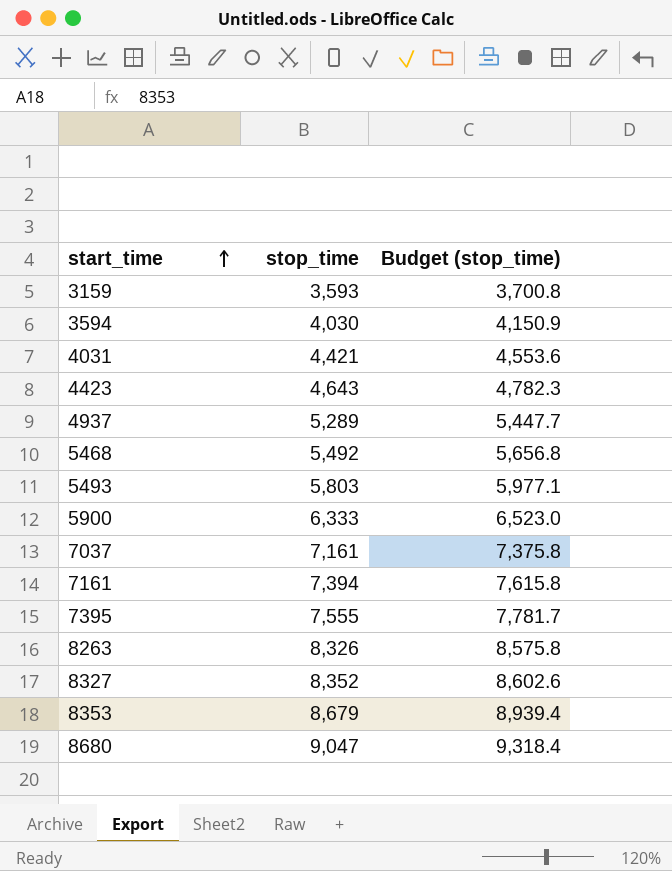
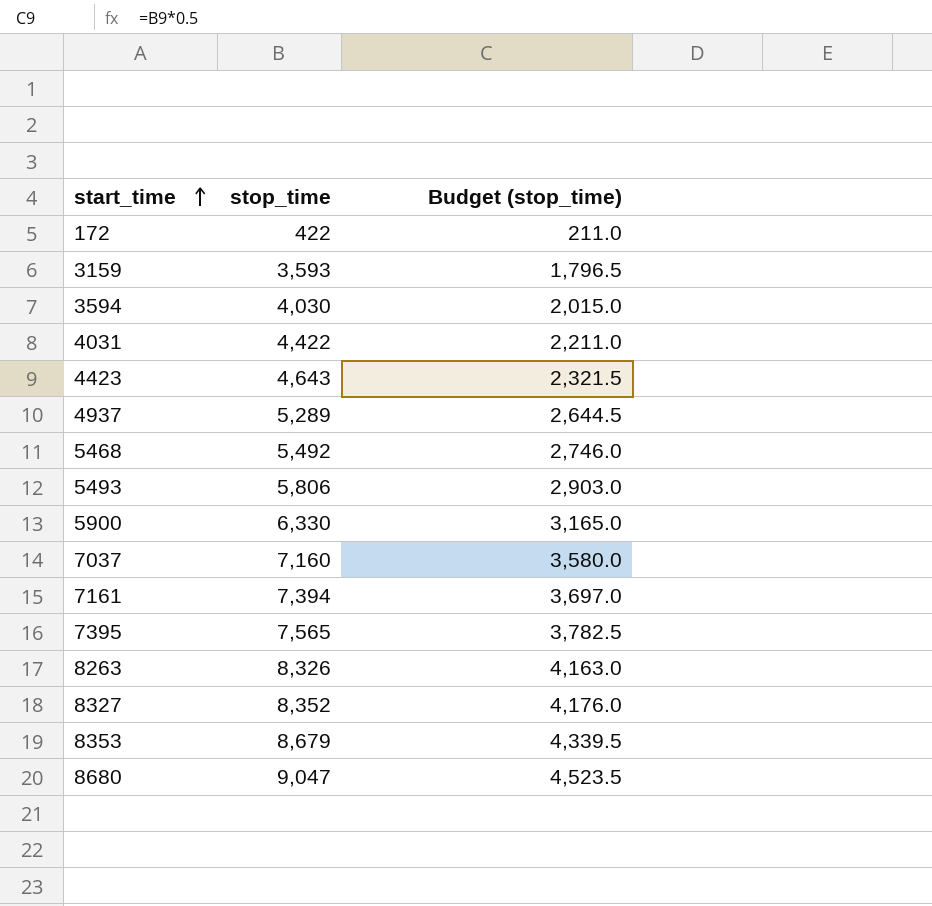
column Budget (stop_time) | formula: [stop_time] * 1.03 -> [stop_time] * 0.5
row 172: none -> 422 | 211.0
4031 | stop_time: 4,421 -> 4,422
5493 | stop_time: 5,803 -> 5,806
5900 | stop_time: 6,333 -> 6,330
7037 | stop_time: 7,161 -> 7,160
7395 | stop_time: 7,555 -> 7,565

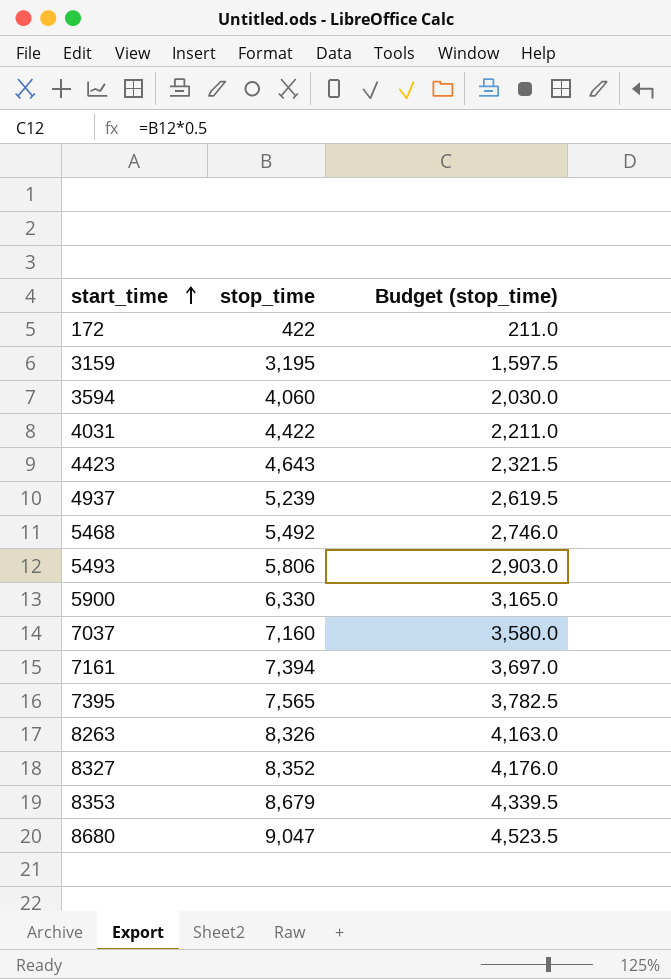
3159 | stop_time: 3,593 -> 3,195
3159 | Budget (stop_time): 1,796.5 -> 1,597.5
3594 | stop_time: 4,030 -> 4,060
3594 | Budget (stop_time): 2,015.0 -> 2,030.0
4937 | stop_time: 5,289 -> 5,239
4937 | Budget (stop_time): 2,644.5 -> 2,619.5

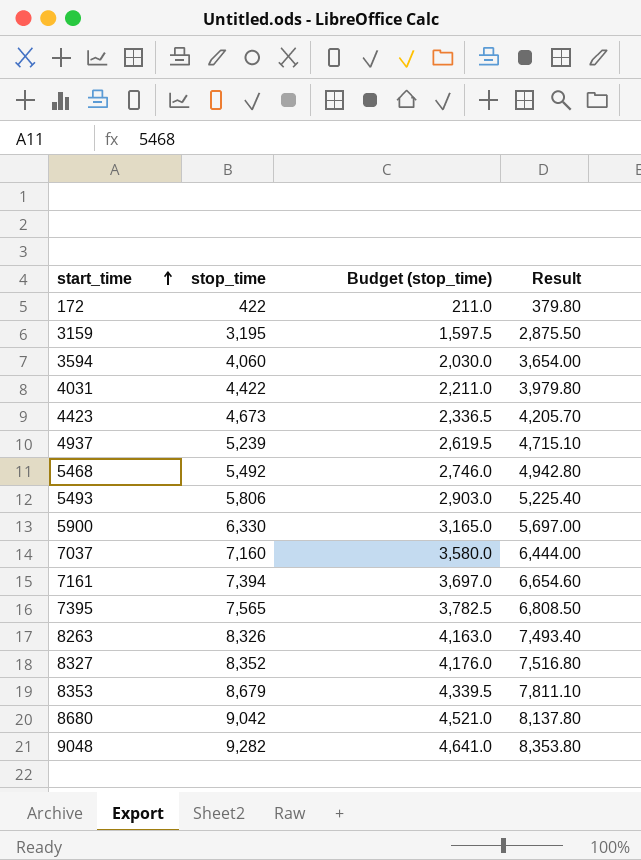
column Result | formula: none -> [stop_time] * 0.9
4423 | stop_time: 4,643 -> 4,673
4423 | Budget (stop_time): 2,321.5 -> 2,336.5
8680 | stop_time: 9,047 -> 9,042
8680 | Budget (stop_time): 4,523.5 -> 4,521.0
row 9048: none -> 9,282 | 4,641.0 | 8,353.80

